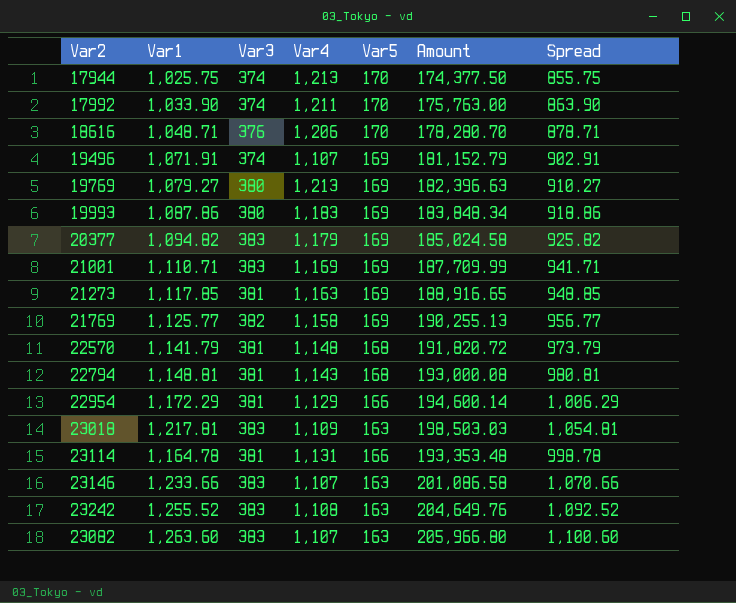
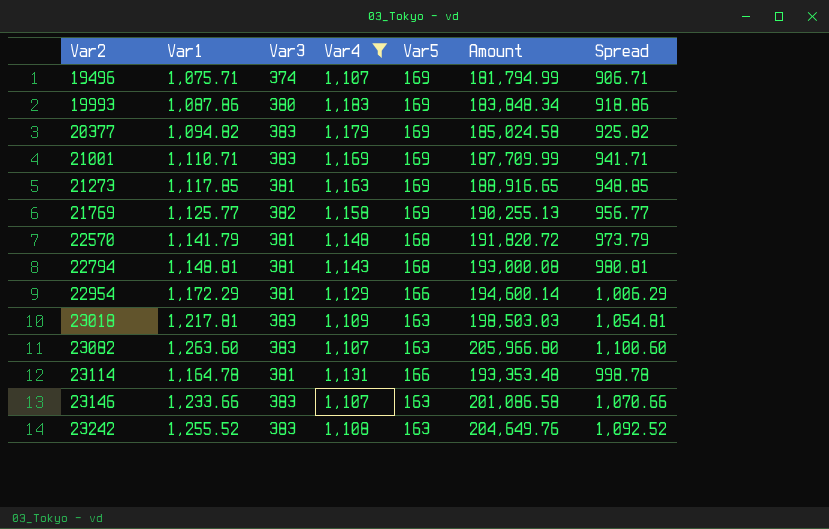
filter: none -> Var4 <= 1,183
row order: none -> Var2 ascending
19496 | Var1: 1,071.91 -> 1,075.71
19496 | Amount: 181,152.79 -> 181,794.99
19496 | Spread: 902.91 -> 906.71

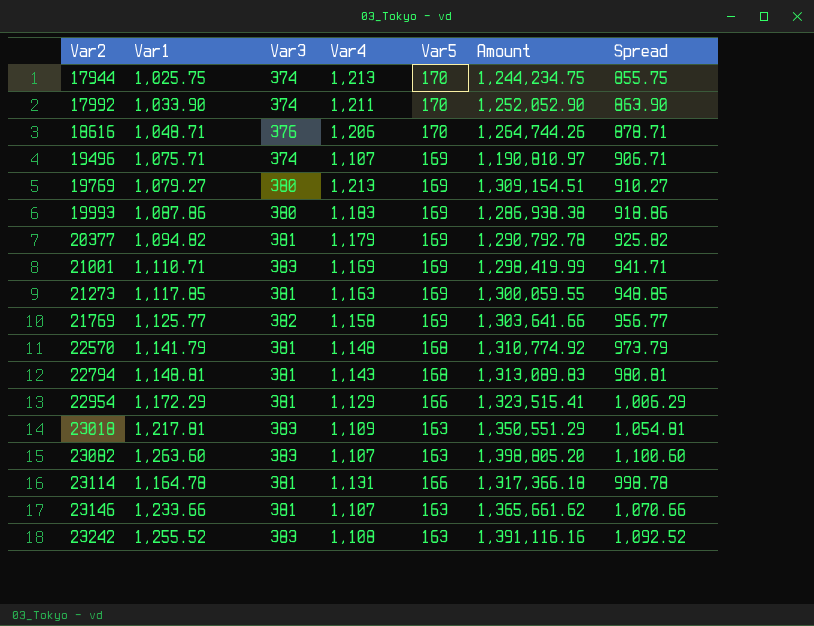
filter: Var4 <= 1,183 -> none
column Amount | formula: [Var1] * [Var5] -> [Var1] * [Var4]
20377 | Var3: 383 -> 381
23146 | Var3: 383 -> 381

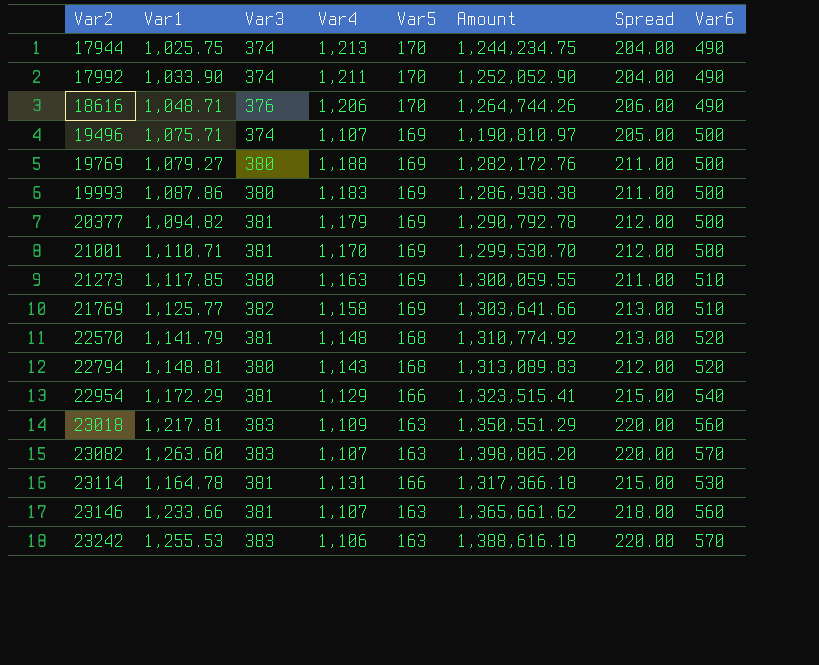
column Spread | formula: [Var1] - [Var5] -> [Var3] - [Var5]
column Var6 | position: none -> 8
19769 | Var4: 1,213 -> 1,188
19769 | Amount: 1,309,154.51 -> 1,282,172.76
21001 | Var3: 383 -> 381
21001 | Var4: 1,169 -> 1,170
21001 | Amount: 1,298,419.99 -> 1,299,530.70
21273 | Var3: 381 -> 380
22794 | Var3: 381 -> 380
23242 | Var1: 1,255.52 -> 1,255.53
23242 | Var4: 1,108 -> 1,106
23242 | Amount: 1,391,116.16 -> 1,388,616.18

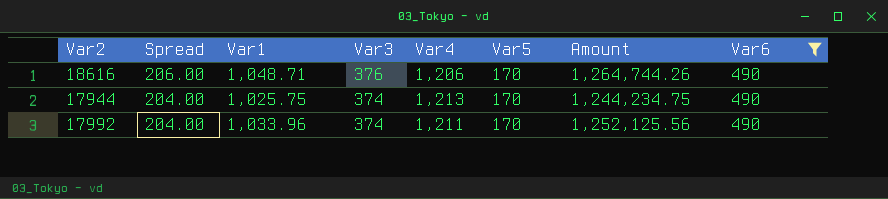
filter: none -> Var6 = 490
row order: Var2 ascending -> Spread descending
column Spread | position: 7 -> 2
17992 | Var1: 1,033.90 -> 1,033.96
17992 | Amount: 1,252,052.90 -> 1,252,125.56

